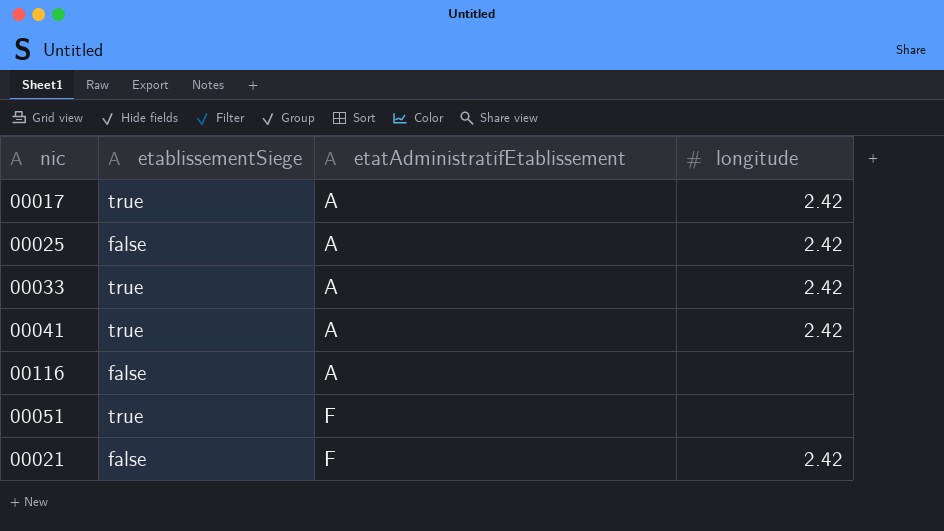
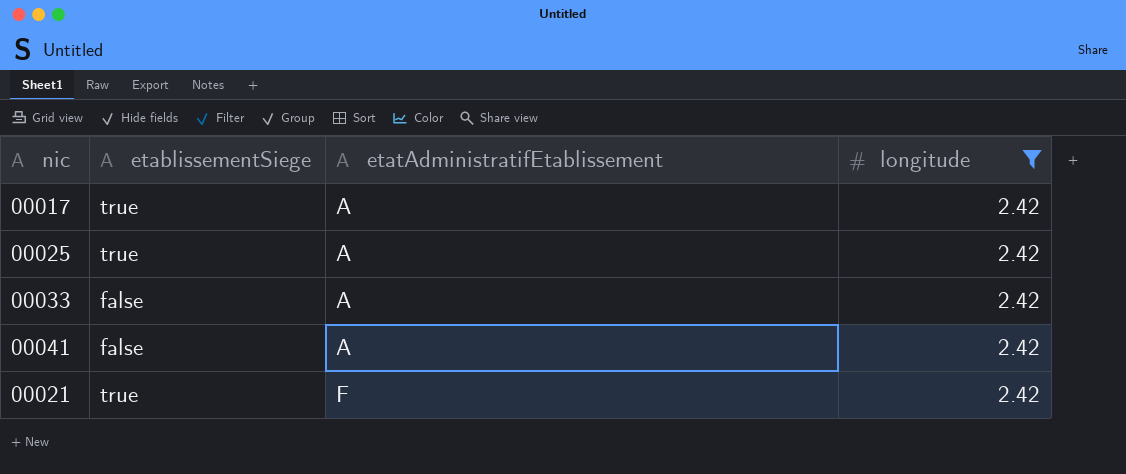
filter: none -> longitude = 2.42
00025 | etablissementSiege: false -> true
00033 | etablissementSiege: true -> false
00041 | etablissementSiege: true -> false
00021 | etablissementSiege: false -> true

